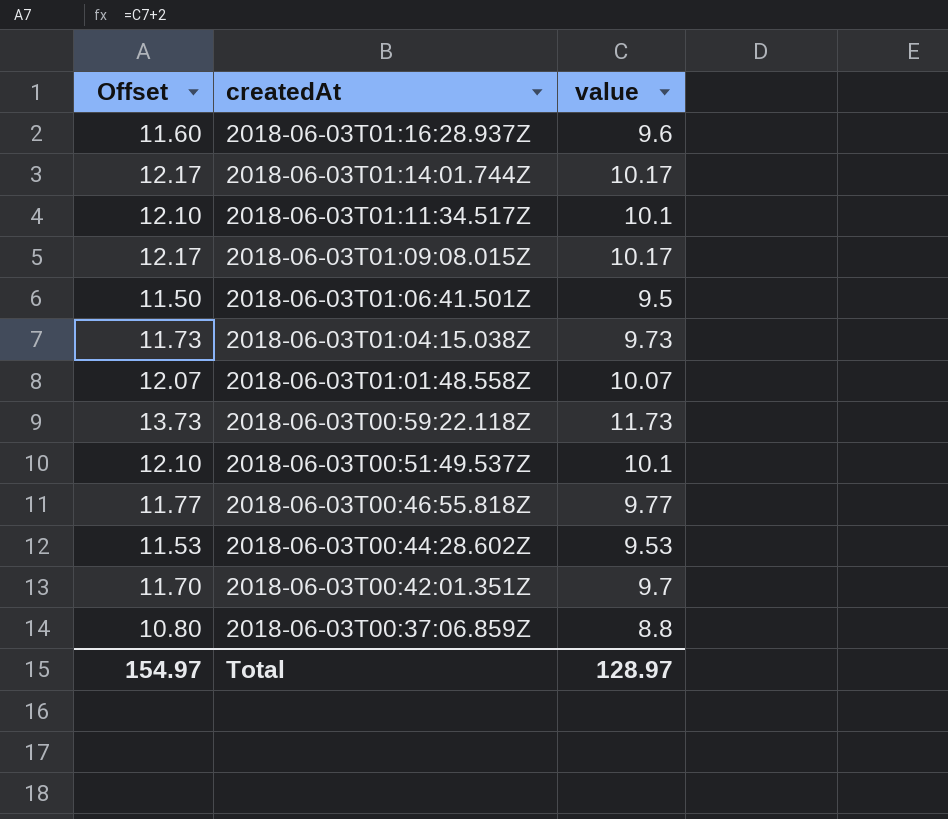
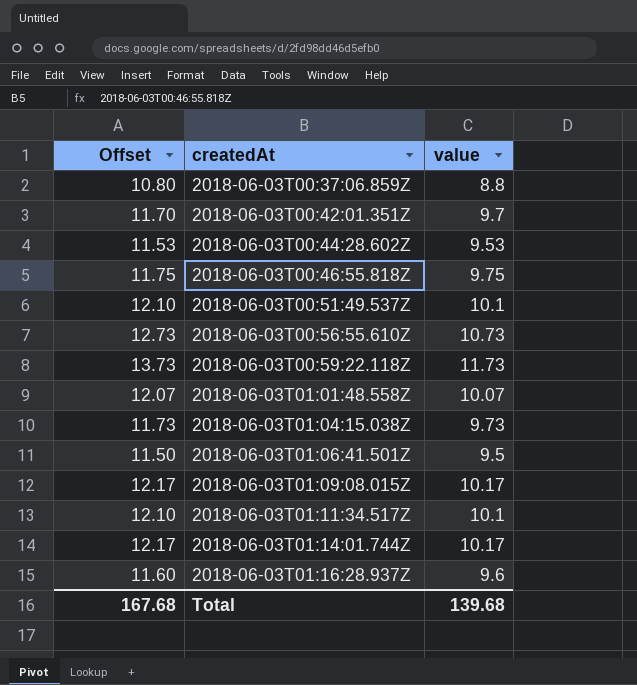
row order: createdAt descending -> createdAt ascending
2018-06-03T00:46:55.818Z | Offset: 11.77 -> 11.75
2018-06-03T00:46:55.818Z | value: 9.77 -> 9.75
row 2018-06-03T00:56:55.610Z: none -> 12.73 | 10.73
Total | Offset: 154.97 -> 167.68
Total | value: 128.97 -> 139.68

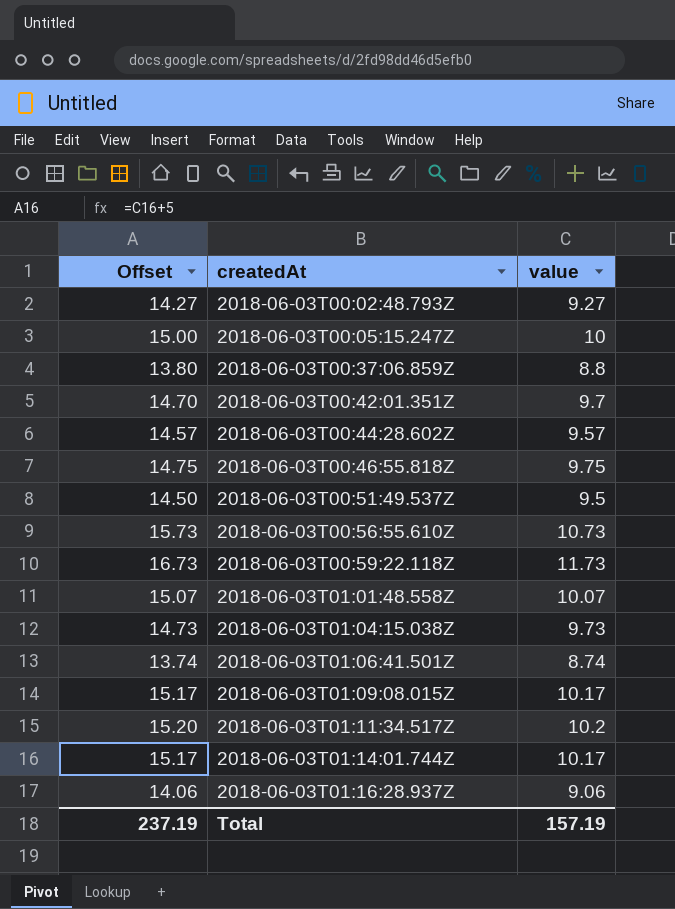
column Offset | formula: [value] + 2 -> [value] + 5
row 2018-06-03T00:02:48.793Z: none -> 14.27 | 9.27
row 2018-06-03T00:05:15.247Z: none -> 15.00 | 10
2018-06-03T00:44:28.602Z | value: 9.53 -> 9.57
2018-06-03T00:51:49.537Z | value: 10.1 -> 9.5
2018-06-03T01:06:41.501Z | value: 9.5 -> 8.74
2018-06-03T01:11:34.517Z | value: 10.1 -> 10.2
2018-06-03T01:16:28.937Z | value: 9.6 -> 9.06
Total | Offset: 167.68 -> 237.19
Total | value: 139.68 -> 157.19

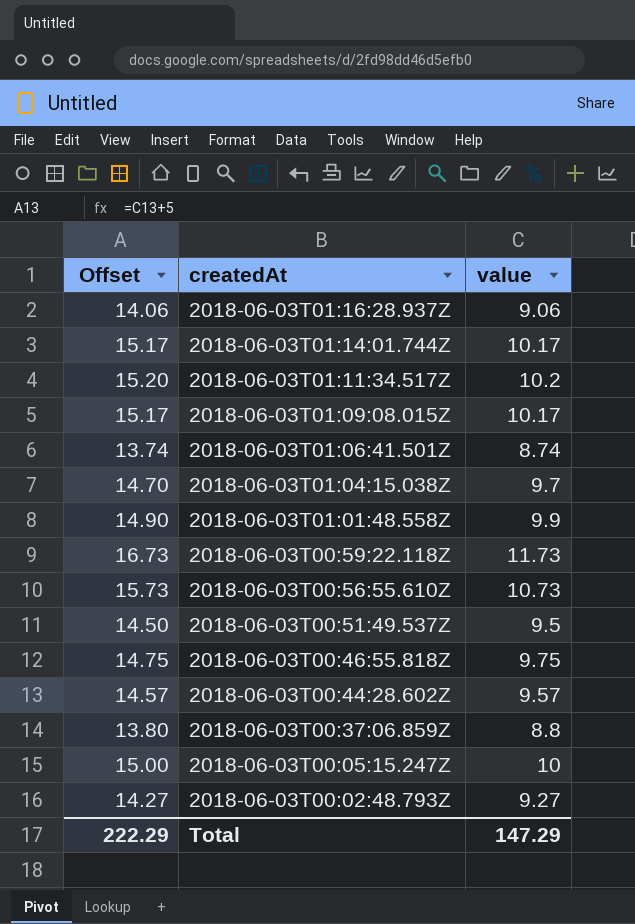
row order: createdAt ascending -> createdAt descending
row 2018-06-03T00:42:01.351Z: 14.70 | 9.7 -> none
2018-06-03T01:04:15.038Z | Offset: 14.73 -> 14.70
2018-06-03T01:04:15.038Z | value: 9.73 -> 9.7
2018-06-03T01:01:48.558Z | Offset: 15.07 -> 14.90
2018-06-03T01:01:48.558Z | value: 10.07 -> 9.9
Total | Offset: 237.19 -> 222.29
Total | value: 157.19 -> 147.29

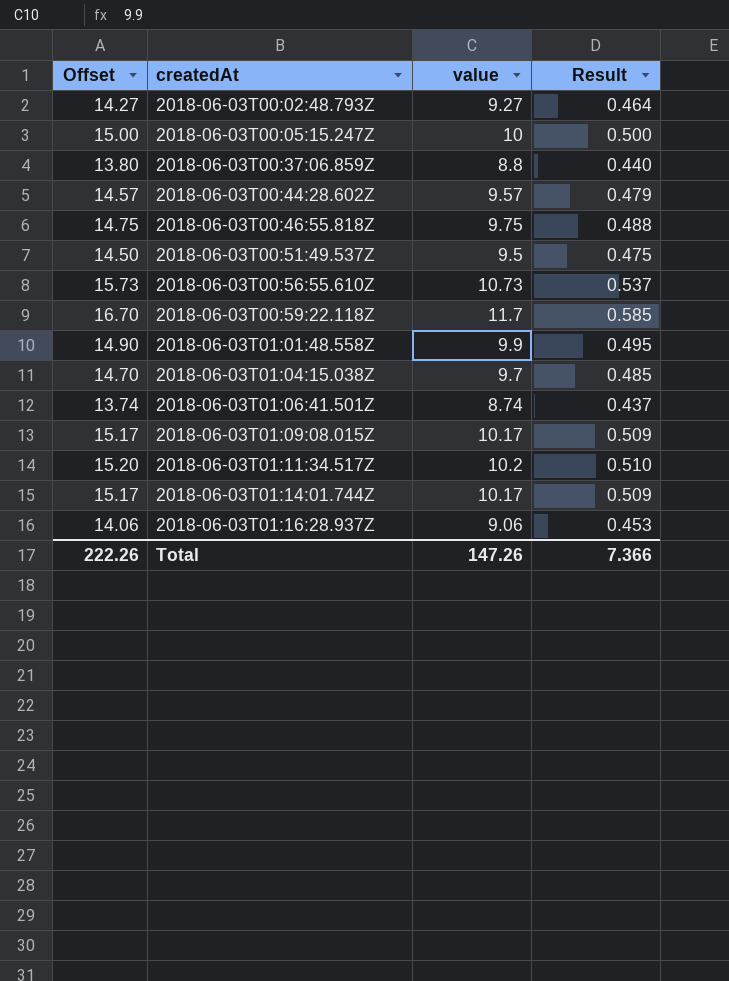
row order: createdAt descending -> createdAt ascending
column Result | formula: none -> [value] * 0.05
2018-06-03T00:59:22.118Z | Offset: 16.73 -> 16.70
2018-06-03T00:59:22.118Z | value: 11.73 -> 11.7
Total | Offset: 222.29 -> 222.26
Total | value: 147.29 -> 147.26

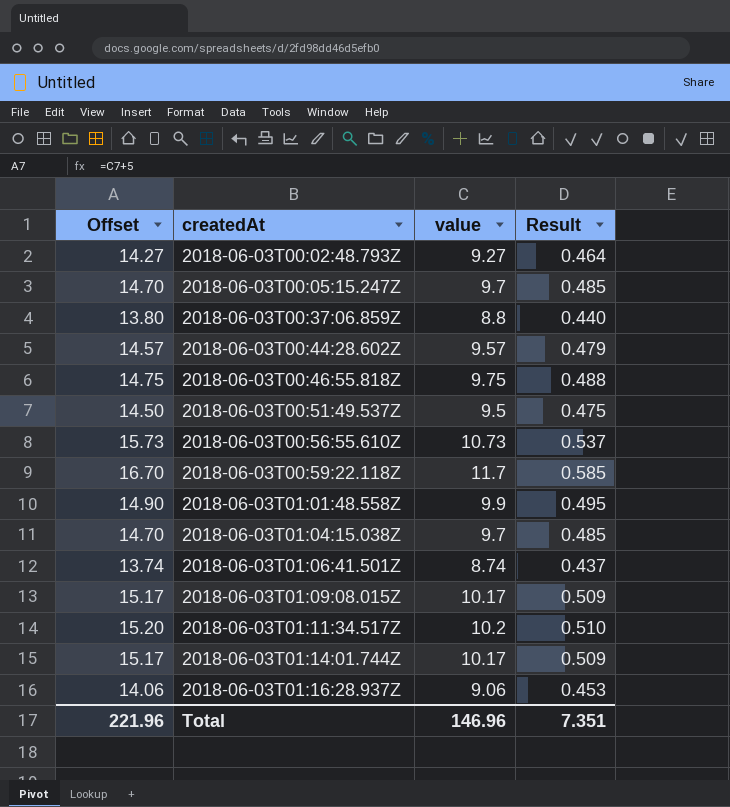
2018-06-03T00:05:15.247Z | Offset: 15.00 -> 14.70
2018-06-03T00:05:15.247Z | value: 10 -> 9.7
2018-06-03T00:05:15.247Z | Result: 0.500 -> 0.485
Total | Offset: 222.26 -> 221.96
Total | value: 147.26 -> 146.96
Total | Result: 7.366 -> 7.351

